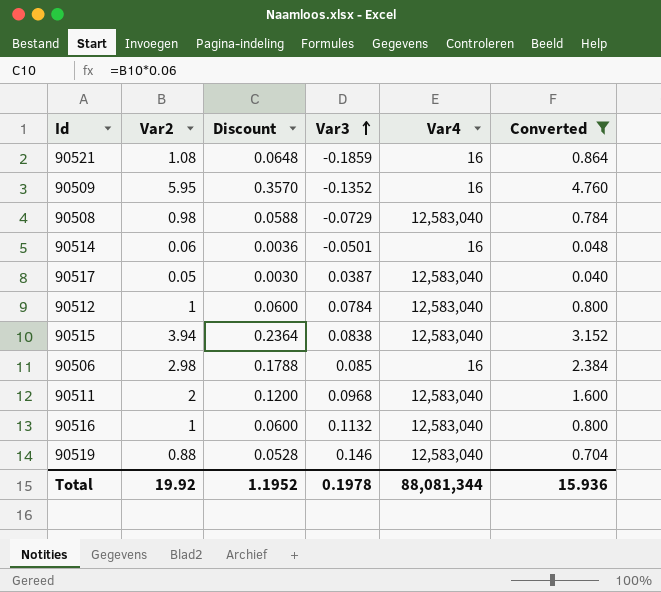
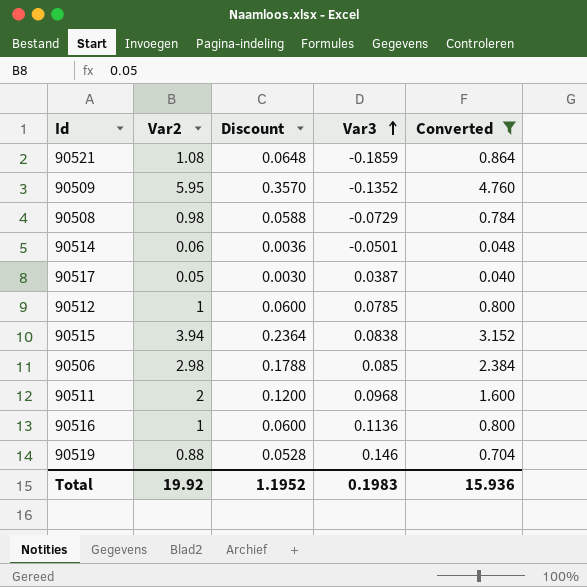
column Var4 | position: 5 -> none
90512 | Var3: 0.0784 -> 0.0785
90516 | Var3: 0.1132 -> 0.1136
Total | Var3: 0.1978 -> 0.1983

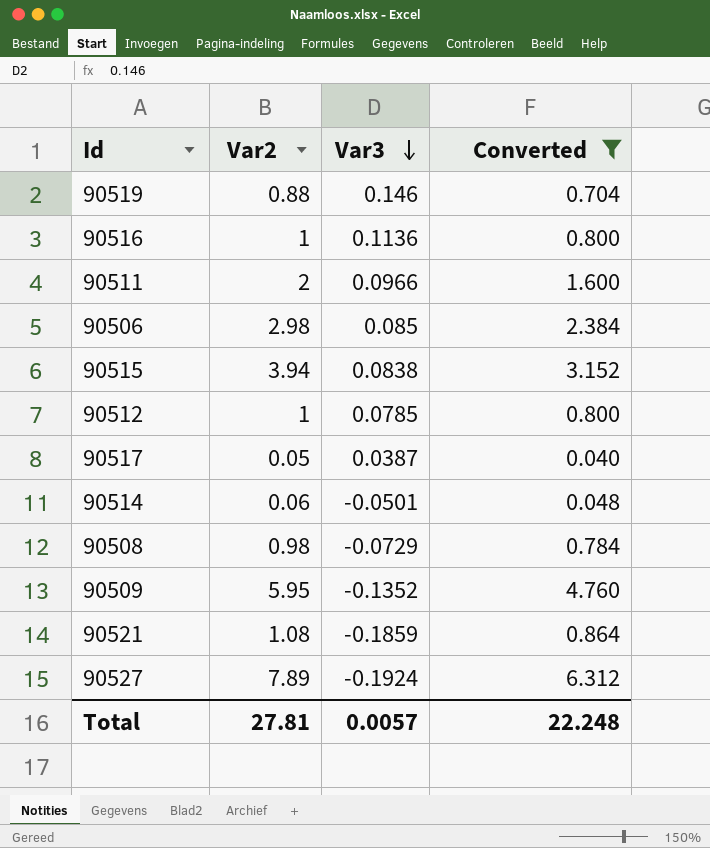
row order: Var3 ascending -> Var3 descending
column Discount | formula: [Var2] * 0.06 -> none
90511 | Var3: 0.0968 -> 0.0966
row 90527: none -> 7.89 | -0.1924 | 6.312
Total | Var2: 19.92 -> 27.81
Total | Var3: 0.1983 -> 0.0057
Total | Converted: 15.936 -> 22.248

